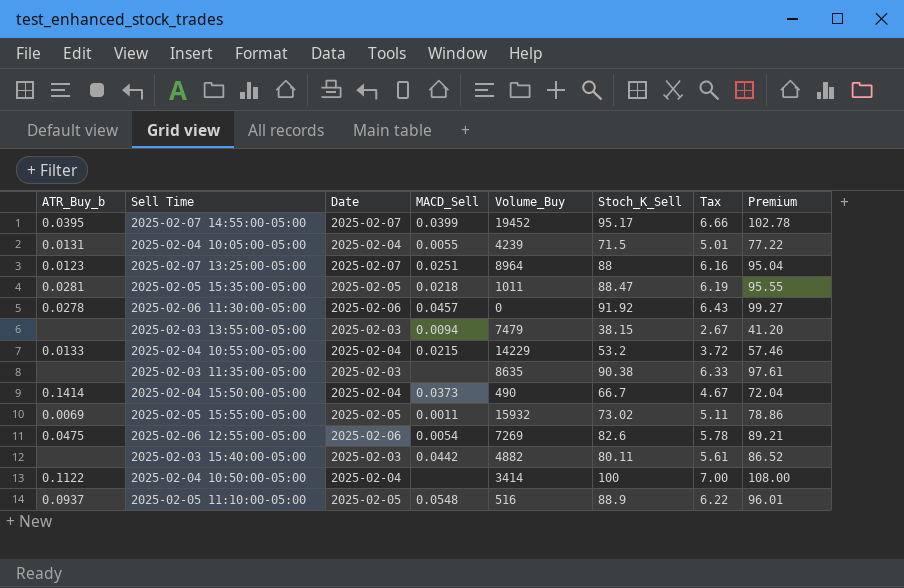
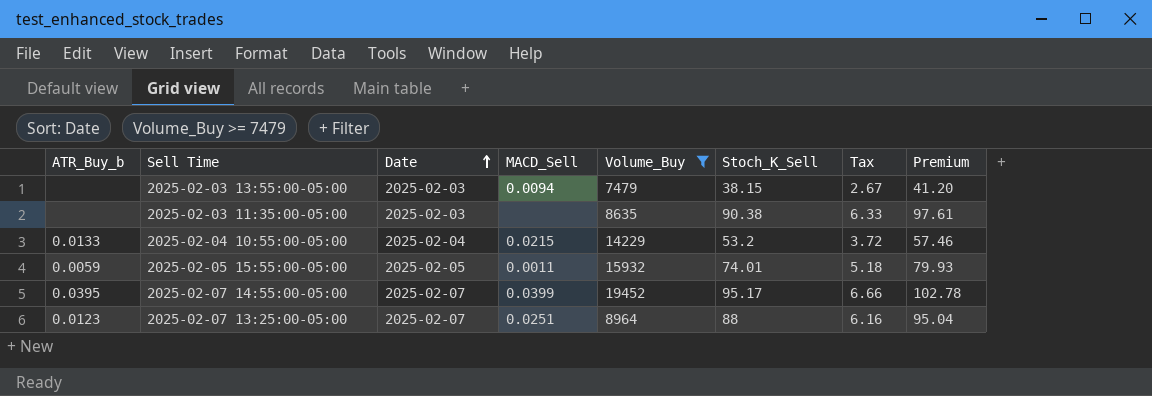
filter: none -> Volume_Buy >= 7479
row order: none -> Date ascending
2025-02-05 15:55:00-05:00 | ATR_Buy_b: 0.0069 -> 0.0059
2025-02-05 15:55:00-05:00 | Stoch_K_Sell: 73.02 -> 74.01
2025-02-05 15:55:00-05:00 | Tax: 5.11 -> 5.18
2025-02-05 15:55:00-05:00 | Premium: 78.86 -> 79.93

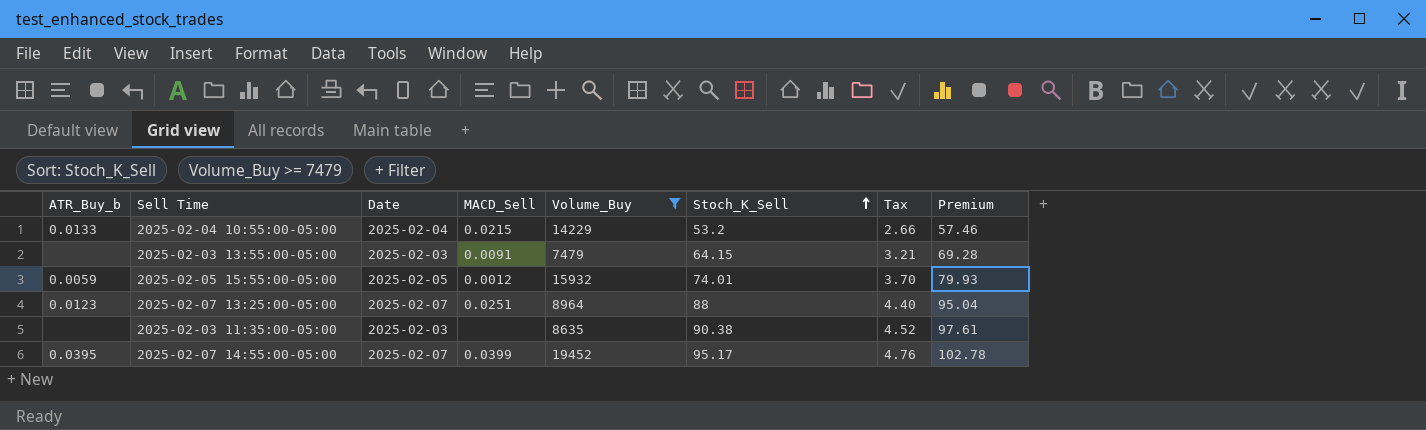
row order: Date ascending -> Stoch_K_Sell ascending
column Tax | formula: [Stoch_K_Sell] * 0.07 -> [Stoch_K_Sell] * 0.05
2025-02-03 13:55:00-05:00 | MACD_Sell: 0.0094 -> 0.0091
2025-02-03 13:55:00-05:00 | Stoch_K_Sell: 38.15 -> 64.15
2025-02-03 13:55:00-05:00 | Premium: 41.20 -> 69.28
2025-02-05 15:55:00-05:00 | MACD_Sell: 0.0011 -> 0.0012

